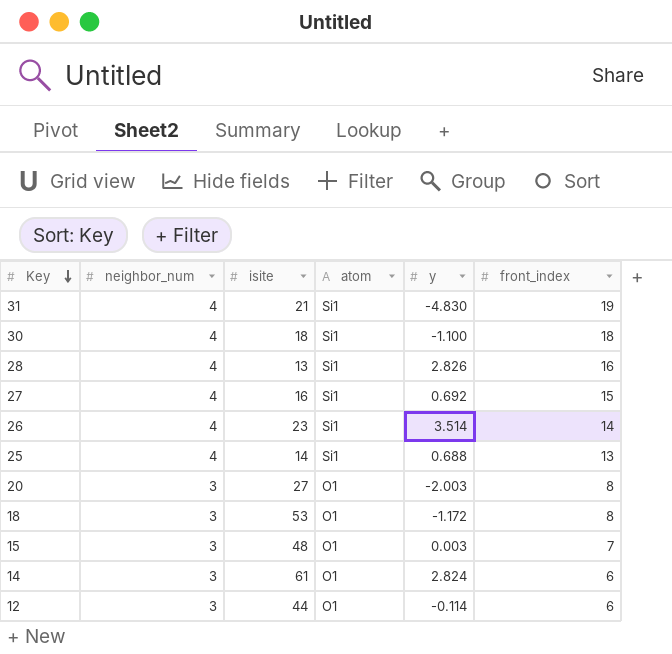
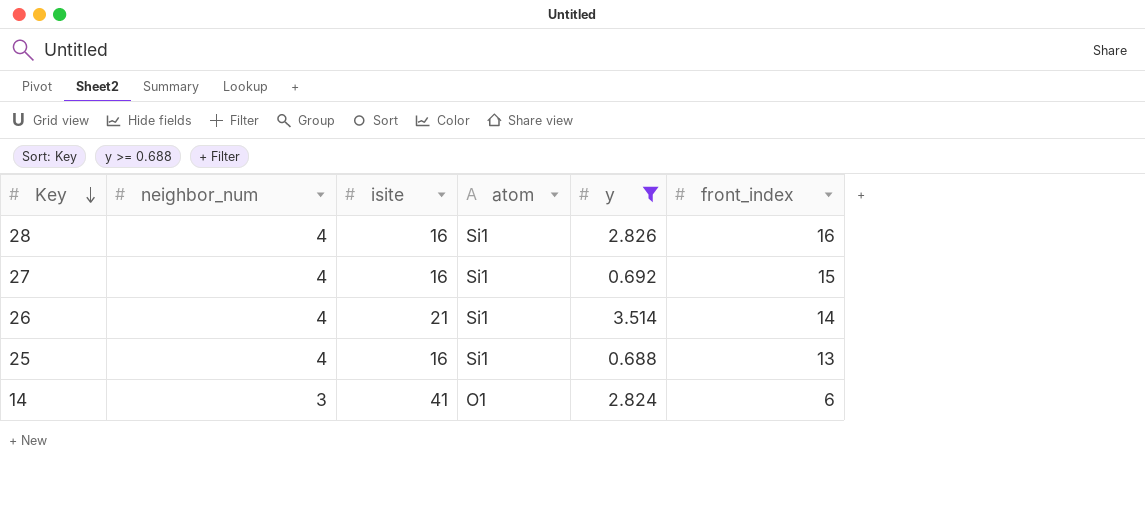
filter: none -> y >= 0.688
28 | isite: 13 -> 16
26 | isite: 23 -> 21
25 | isite: 14 -> 16
14 | isite: 61 -> 41

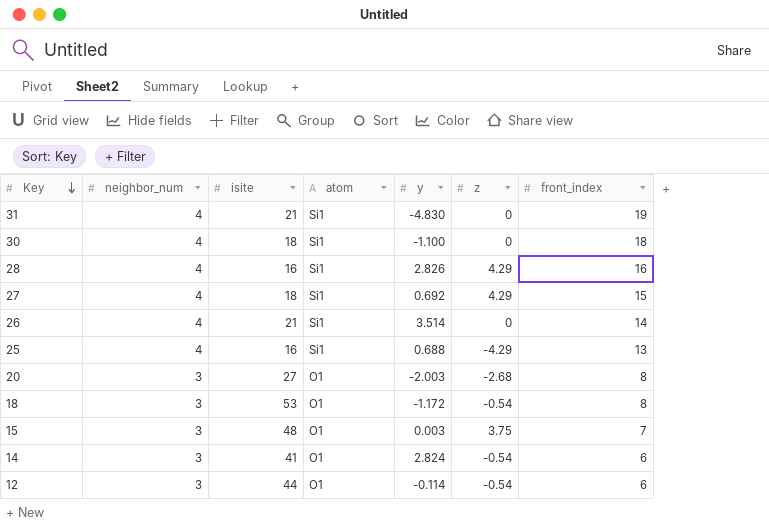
filter: y >= 0.688 -> none
column z | position: none -> 6
27 | isite: 16 -> 18

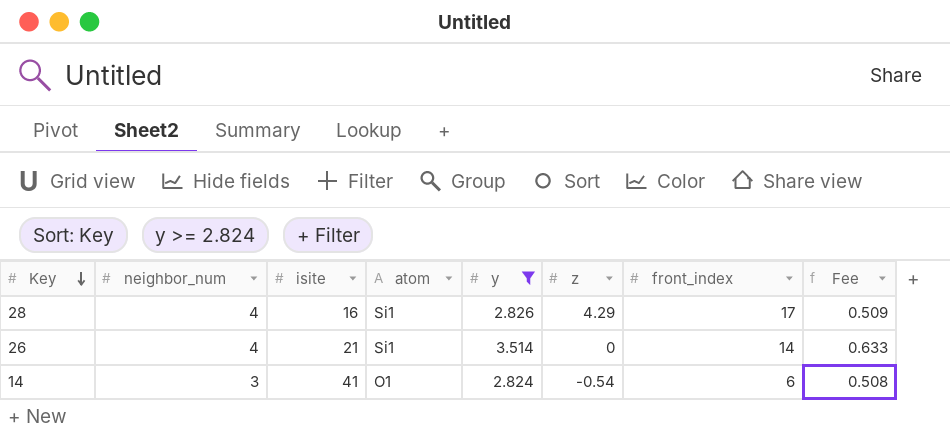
filter: none -> y >= 2.824
column Fee | formula: none -> [y] * 0.18
28 | front_index: 16 -> 17

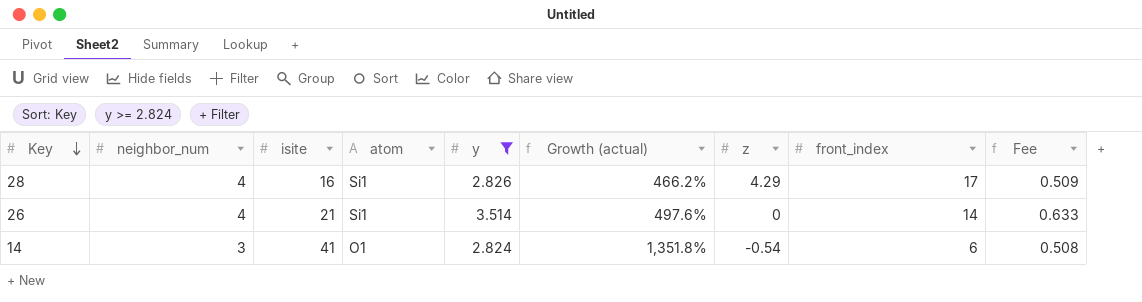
column Growth (actual) | formula: none -> ([isite] - [y]) / [y]

